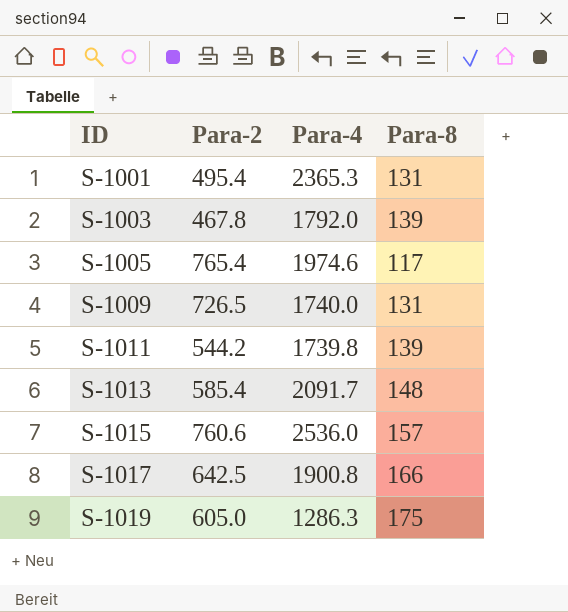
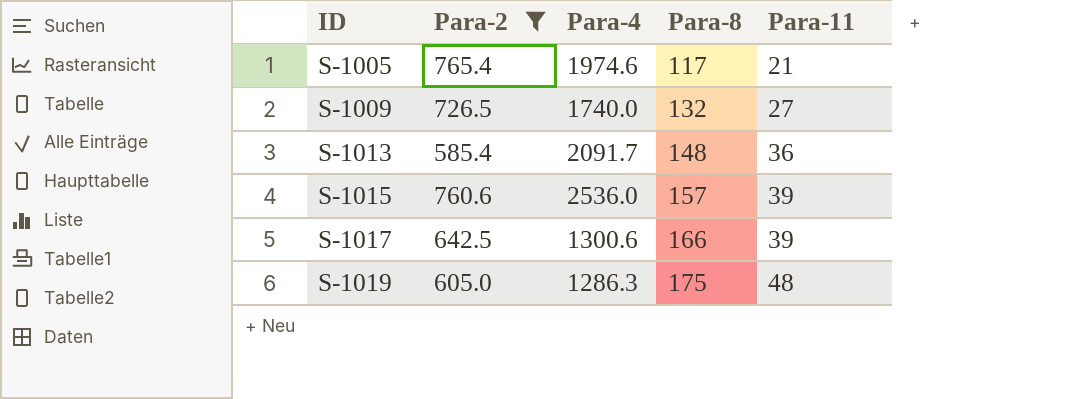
filter: none -> Para-2 >= 585.4
column Para-11 | position: none -> 5
S-1009 | Para-8: 131 -> 132
S-1017 | Para-4: 1900.8 -> 1300.6

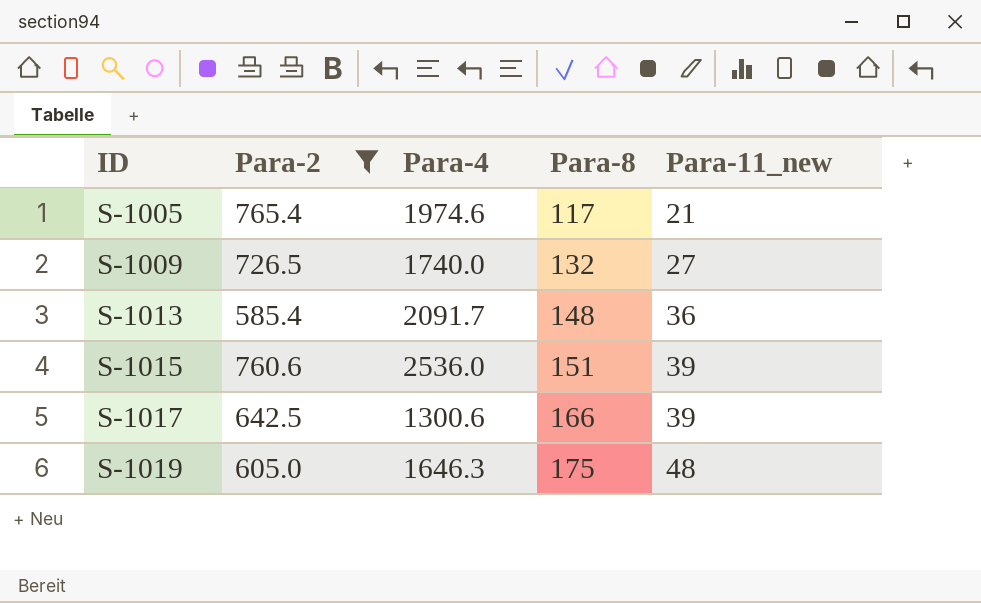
column name: Para-11 -> Para-11_new
S-1015 | Para-8: 157 -> 151
S-1019 | Para-4: 1286.3 -> 1646.3

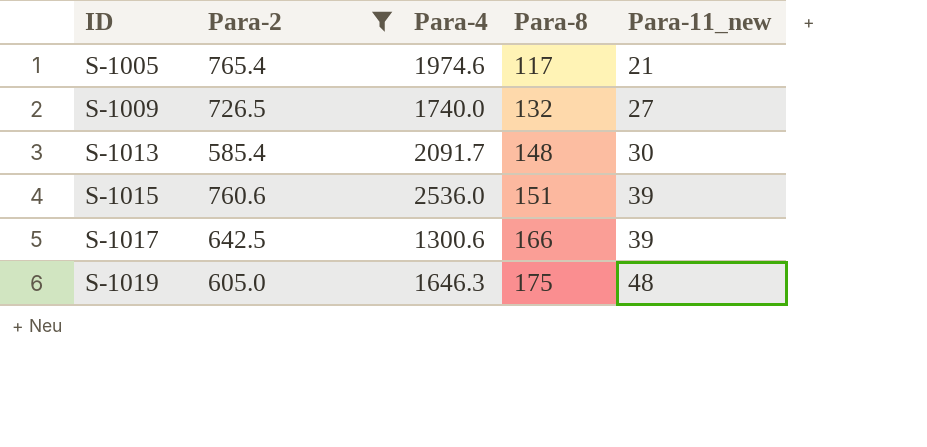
S-1013 | Para-11_new: 36 -> 30

